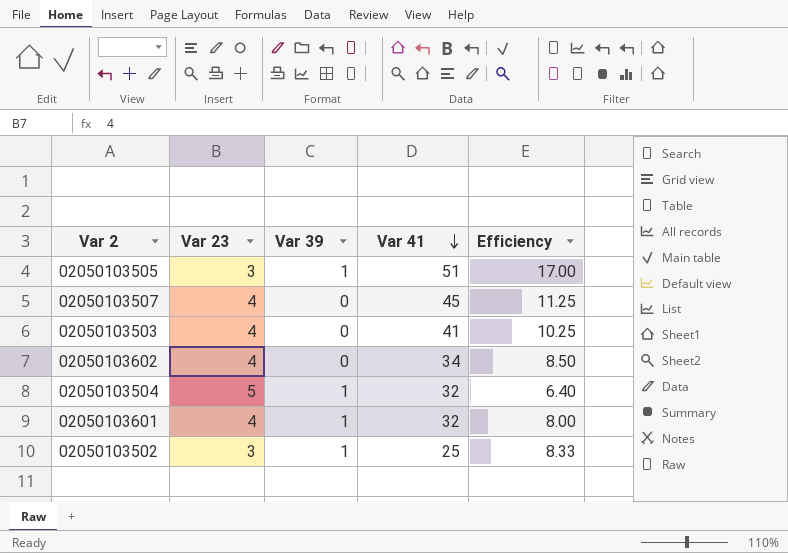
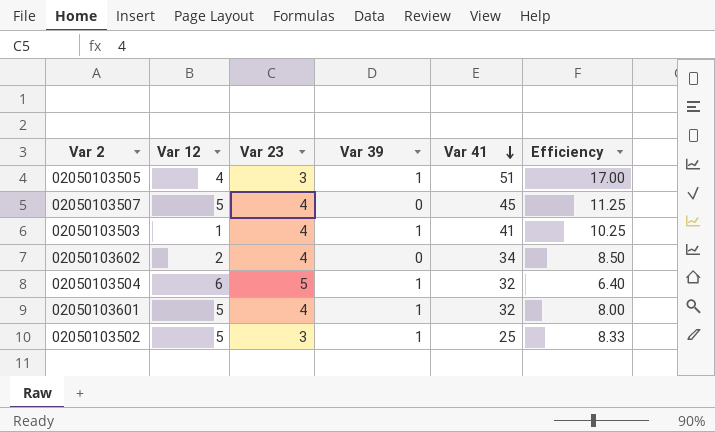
column Var 12 | position: none -> 2
02050103503 | Var 39: 0 -> 1

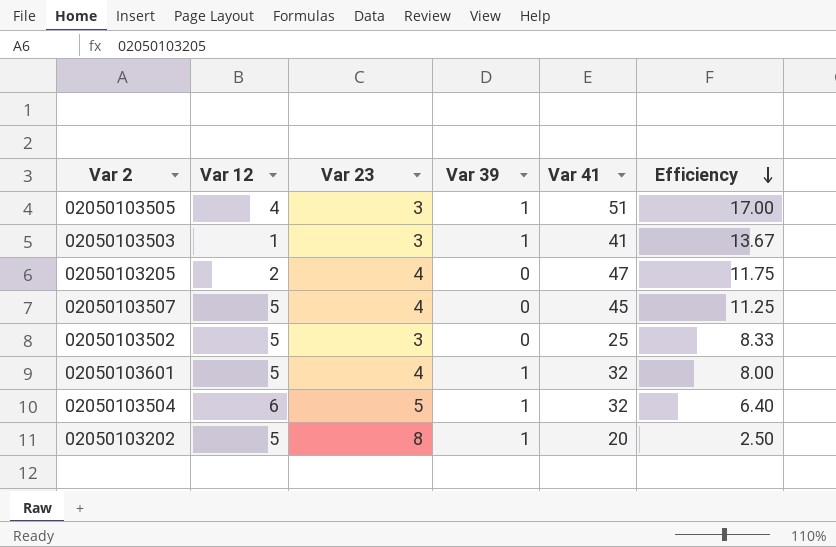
row order: Var 41 descending -> Efficiency descending
row 02050103602: 2 | 4 | 0 | 34 | 8.50 -> none
02050103503 | Var 23: 4 -> 3
02050103503 | Efficiency: 10.25 -> 13.67
row 02050103205: none -> 2 | 4 | 0 | 47 | 11.75
02050103502 | Var 39: 1 -> 0
row 02050103202: none -> 5 | 8 | 1 | 20 | 2.50

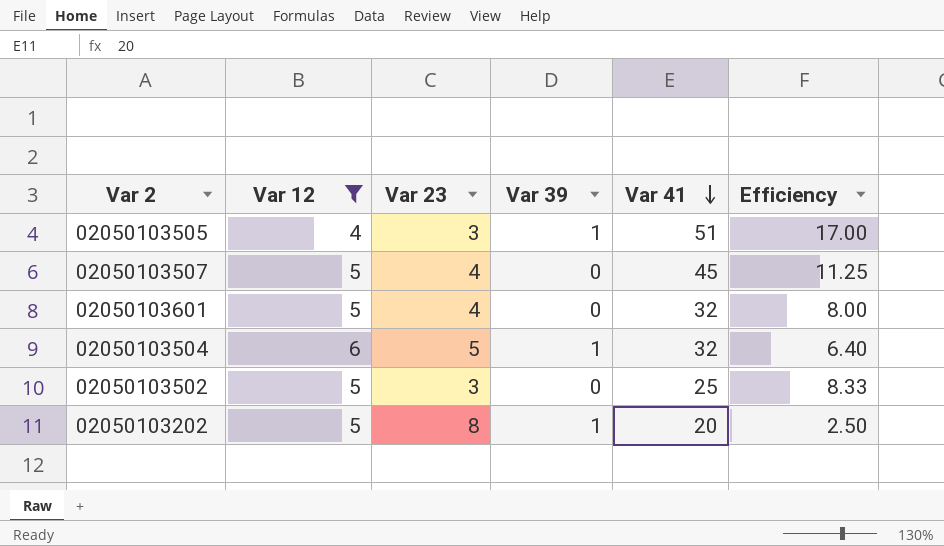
filter: none -> Var 12 >= 4
row order: Efficiency descending -> Var 41 descending
02050103601 | Var 39: 1 -> 0

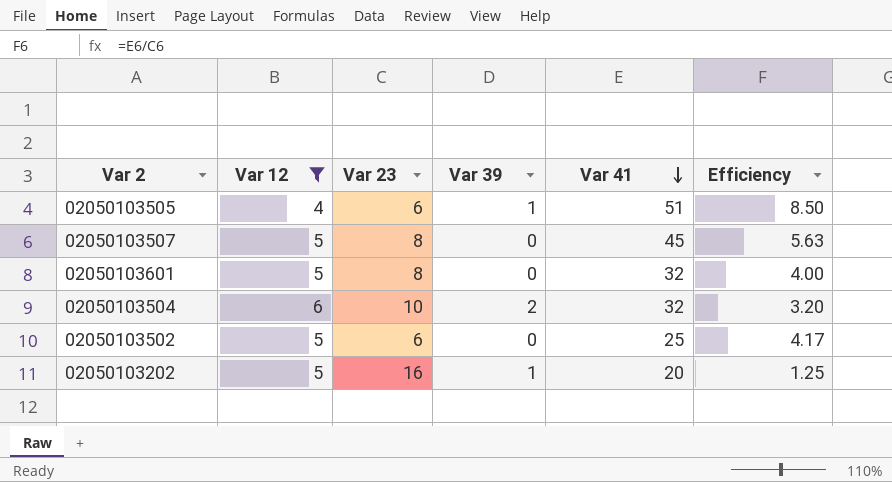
02050103505 | Var 23: 3 -> 6
02050103505 | Efficiency: 17.00 -> 8.50
02050103507 | Var 23: 4 -> 8
02050103507 | Efficiency: 11.25 -> 5.63
02050103601 | Var 23: 4 -> 8
02050103601 | Efficiency: 8.00 -> 4.00
02050103504 | Var 23: 5 -> 10
02050103504 | Var 39: 1 -> 2
02050103504 | Efficiency: 6.40 -> 3.20
02050103502 | Var 23: 3 -> 6
02050103502 | Efficiency: 8.33 -> 4.17
02050103202 | Var 23: 8 -> 16
02050103202 | Efficiency: 2.50 -> 1.25

